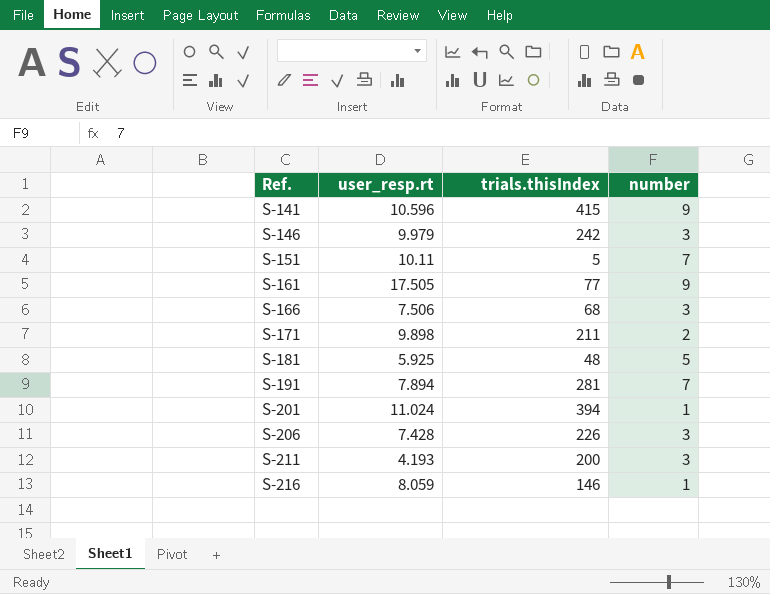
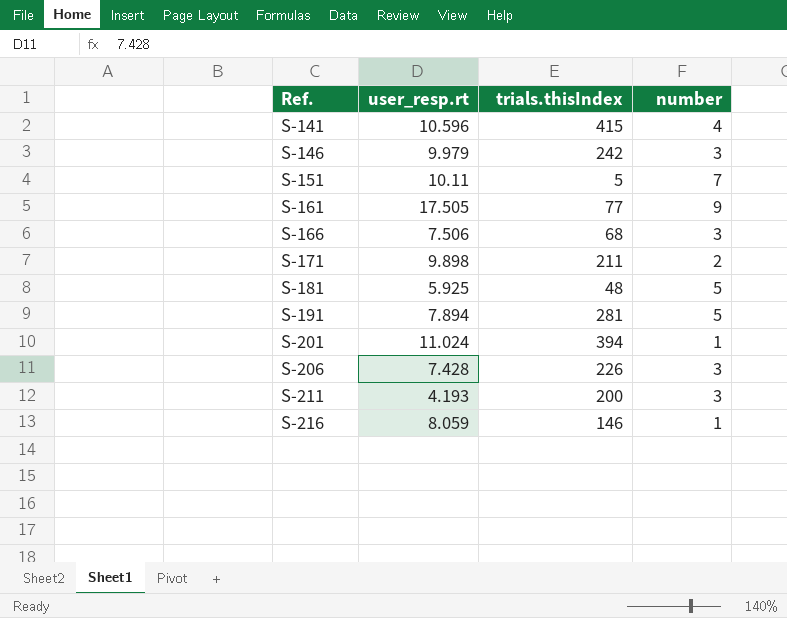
S-141 | number: 9 -> 4
S-191 | number: 7 -> 5

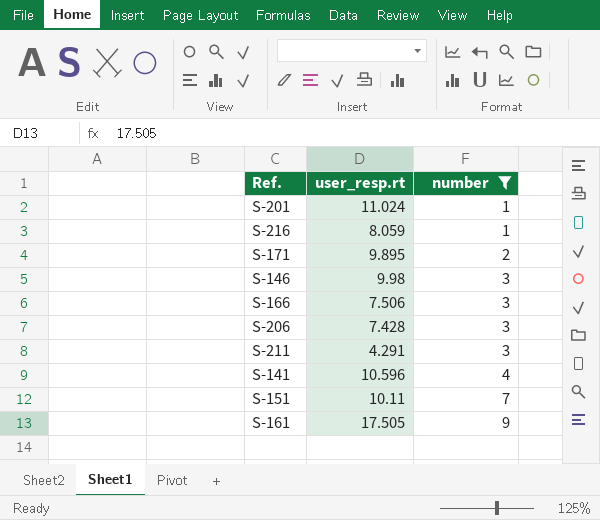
filter: none -> number != 5
row order: Ref. ascending -> number ascending
column trials.thisIndex | position: 3 -> none
S-171 | user_resp.rt: 9.898 -> 9.895
S-146 | user_resp.rt: 9.979 -> 9.98
S-211 | user_resp.rt: 4.193 -> 4.291

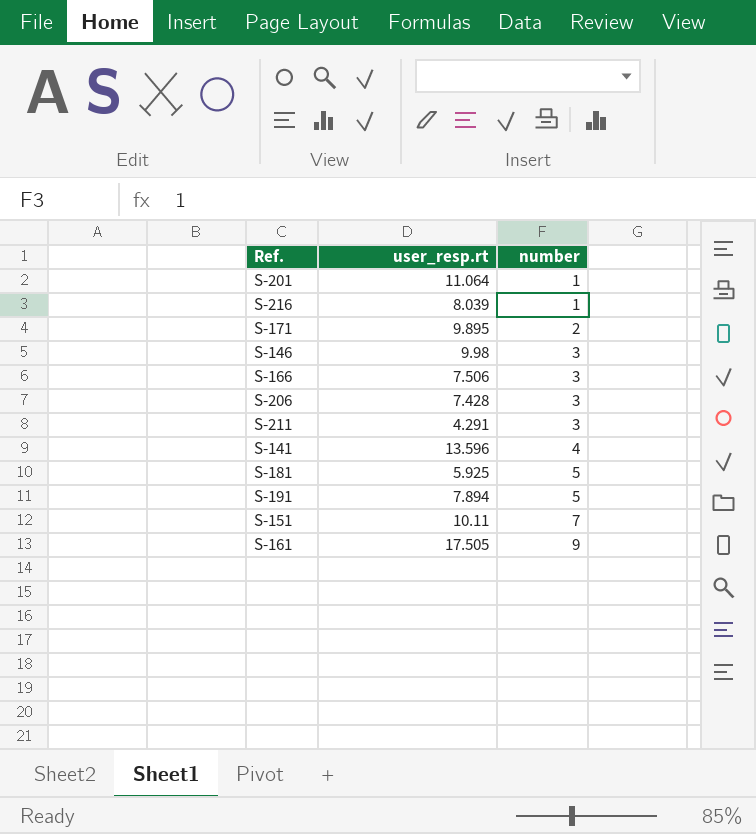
filter: number != 5 -> none
S-201 | user_resp.rt: 11.024 -> 11.064
S-216 | user_resp.rt: 8.059 -> 8.039
S-141 | user_resp.rt: 10.596 -> 13.596

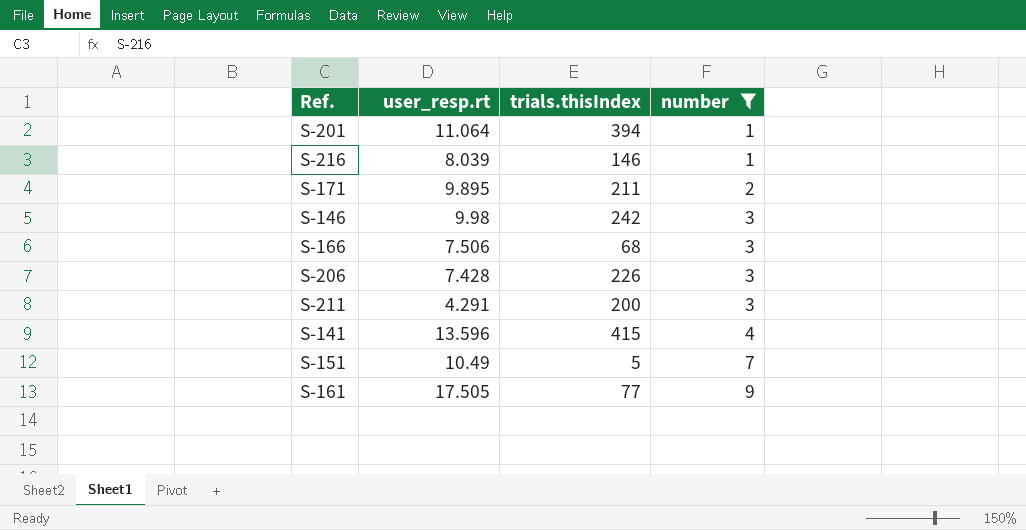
filter: none -> number != 5
column trials.thisIndex | position: none -> 3
S-151 | user_resp.rt: 10.11 -> 10.49

